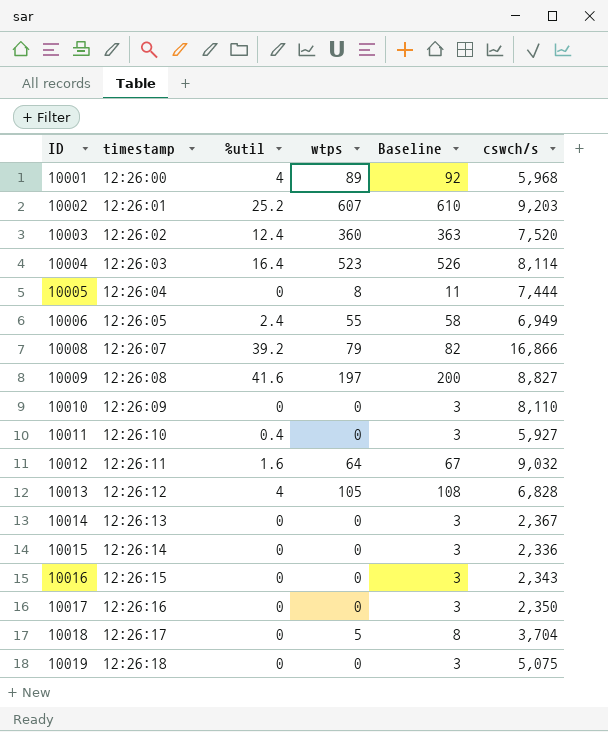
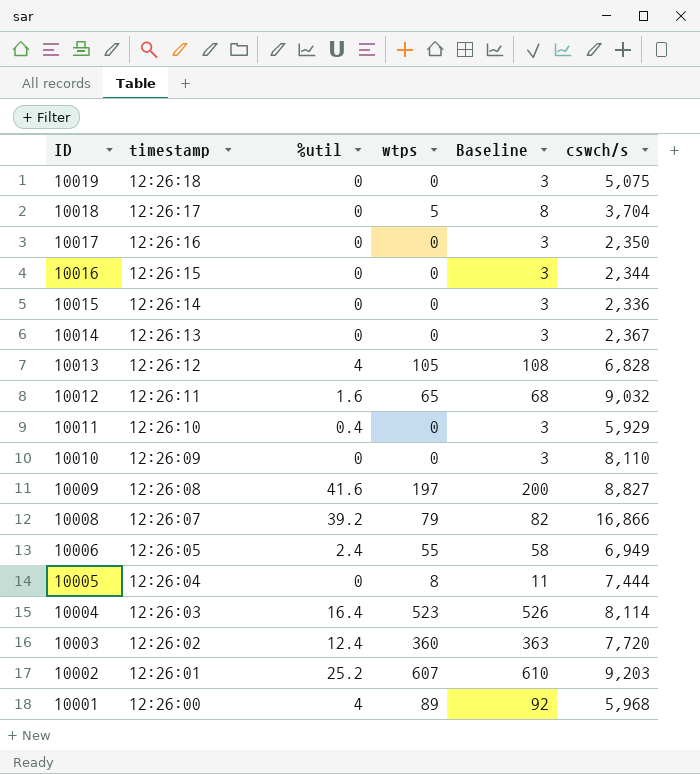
row order: ID ascending -> ID descending
10016 | cswch/s: 2,343 -> 2,344
10012 | wtps: 64 -> 65
10012 | Baseline: 67 -> 68
10011 | cswch/s: 5,927 -> 5,929
10003 | cswch/s: 7,520 -> 7,720

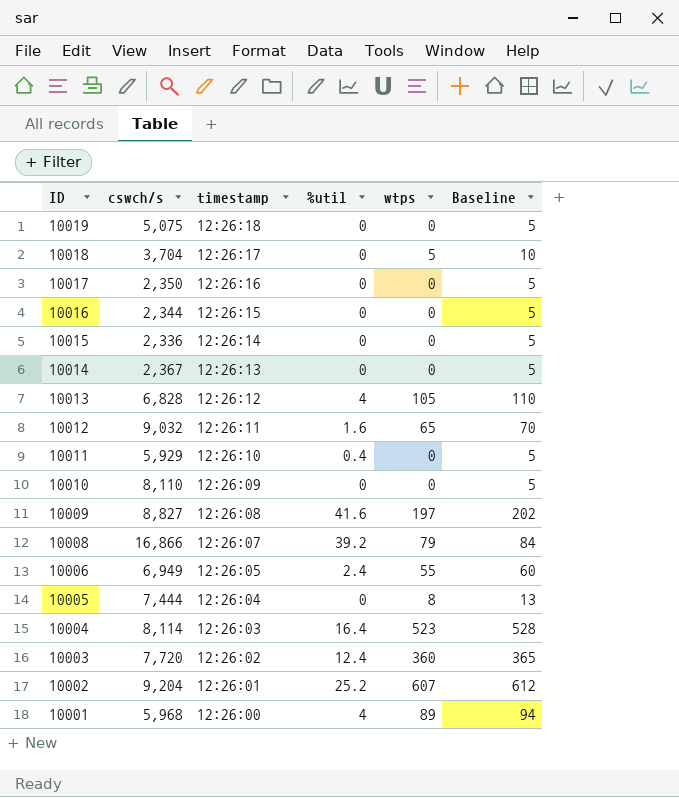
column cswch/s | position: 6 -> 2
column Baseline | formula: [wtps] + 3 -> [wtps] + 5
10002 | cswch/s: 9,203 -> 9,204

